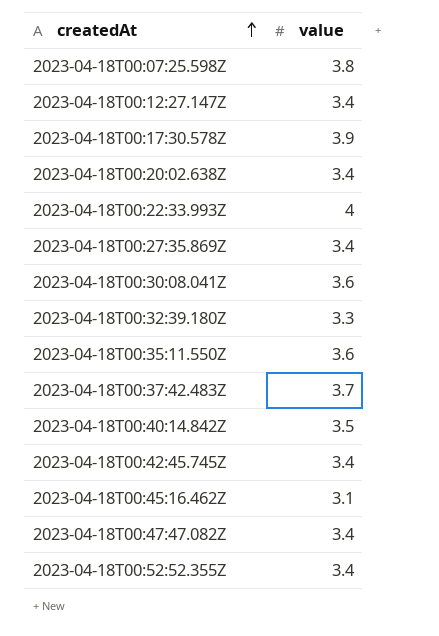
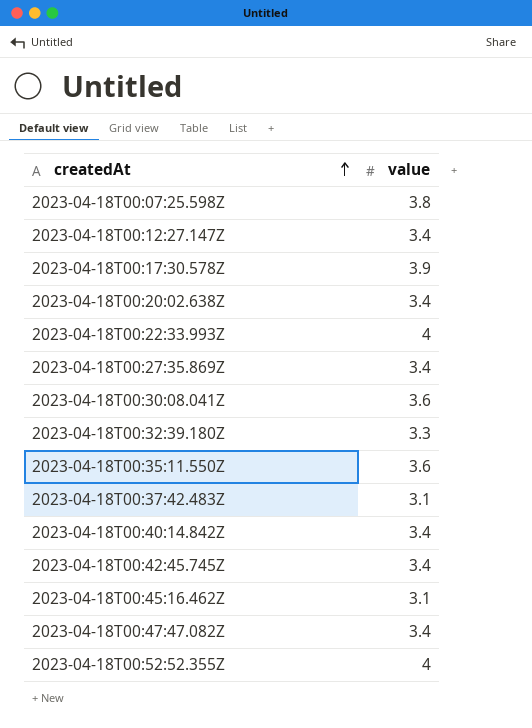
2023-04-18T00:37:42.483Z | value: 3.7 -> 3.1
2023-04-18T00:40:14.842Z | value: 3.5 -> 3.4
2023-04-18T00:52:52.355Z | value: 3.4 -> 4

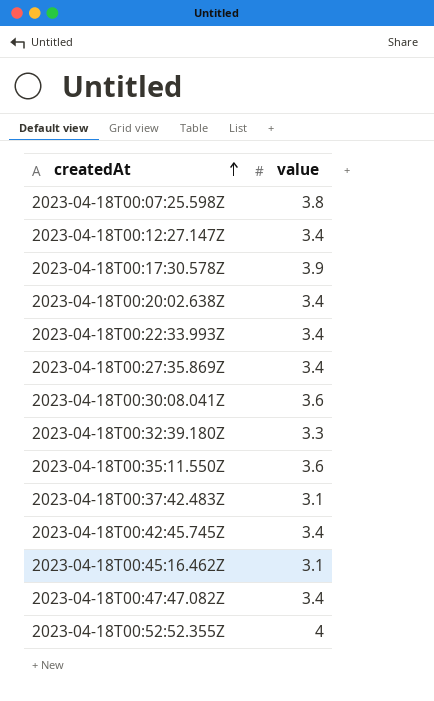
row 2023-04-18T00:40:14.842Z: 3.4 -> none
2023-04-18T00:22:33.993Z | value: 4 -> 3.4

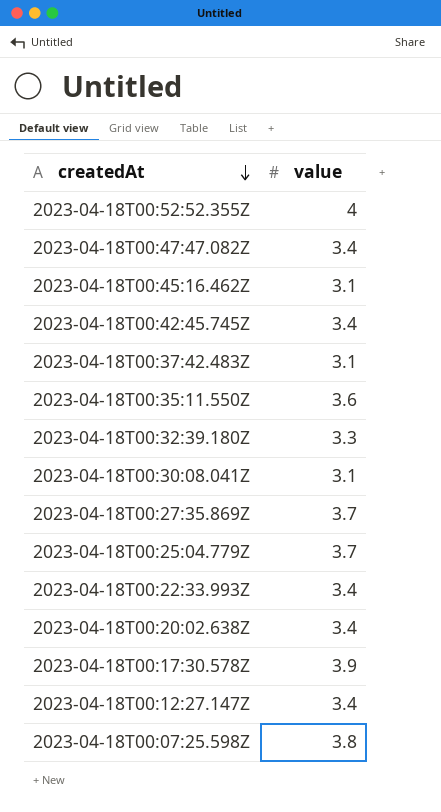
row order: createdAt ascending -> createdAt descending
2023-04-18T00:30:08.041Z | value: 3.6 -> 3.1
2023-04-18T00:27:35.869Z | value: 3.4 -> 3.7
row 2023-04-18T00:25:04.779Z: none -> 3.7

